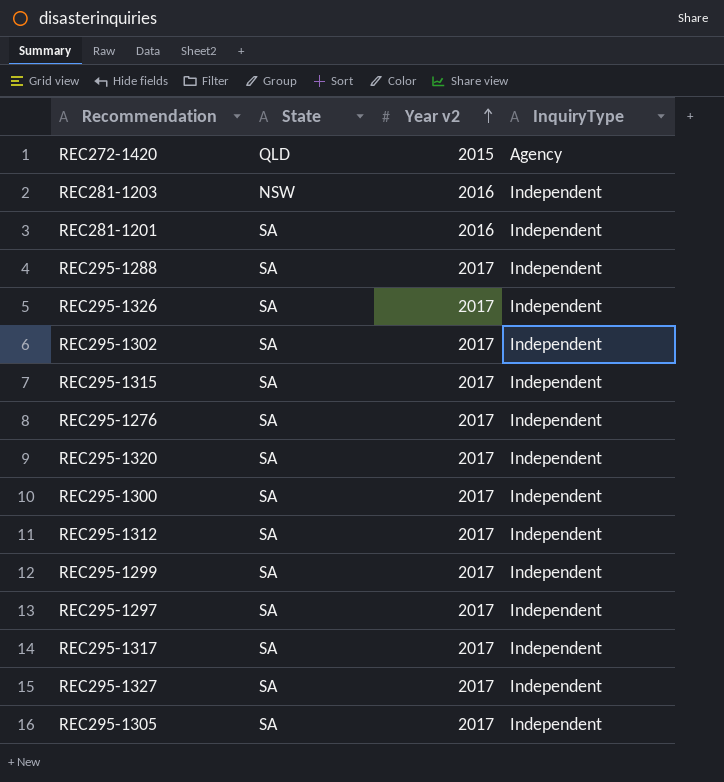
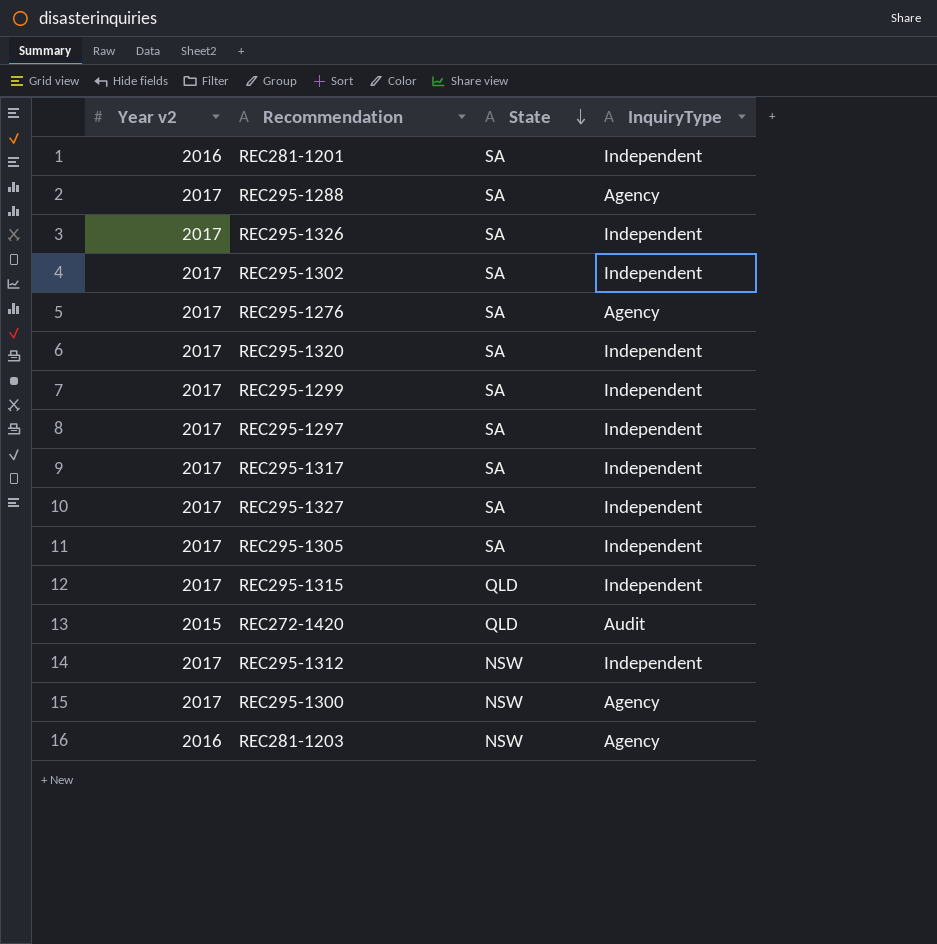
row order: Year v2 ascending -> State descending
column Year v2 | position: 3 -> 1
REC295-1288 | InquiryType: Independent -> Agency
REC295-1276 | InquiryType: Independent -> Agency
REC295-1315 | State: SA -> QLD
REC272-1420 | InquiryType: Agency -> Audit
REC295-1312 | State: SA -> NSW
REC295-1300 | State: SA -> NSW
REC295-1300 | InquiryType: Independent -> Agency
REC281-1203 | InquiryType: Independent -> Agency

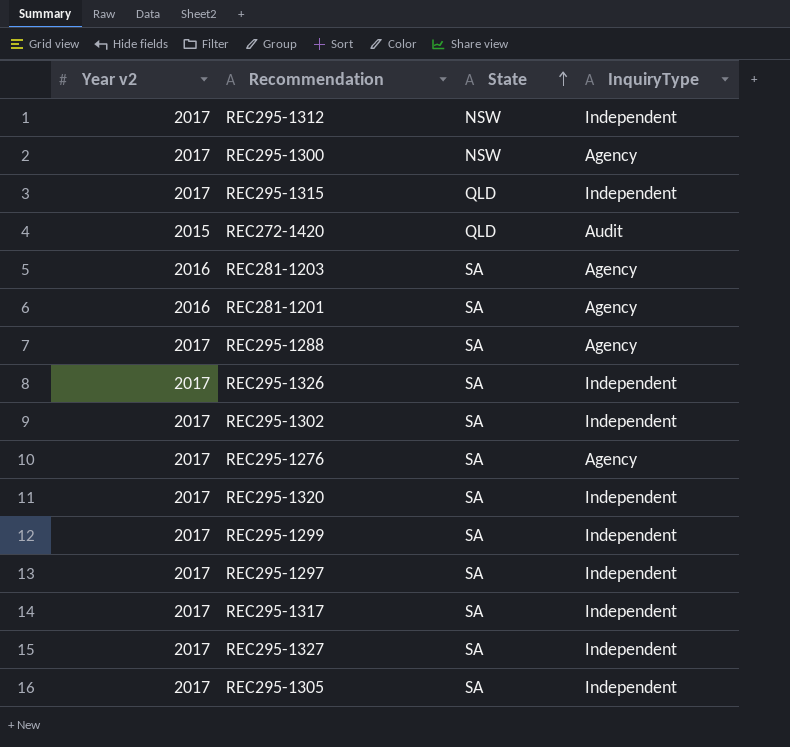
row order: State descending -> State ascending
REC281-1203 | State: NSW -> SA
REC281-1201 | InquiryType: Independent -> Agency

